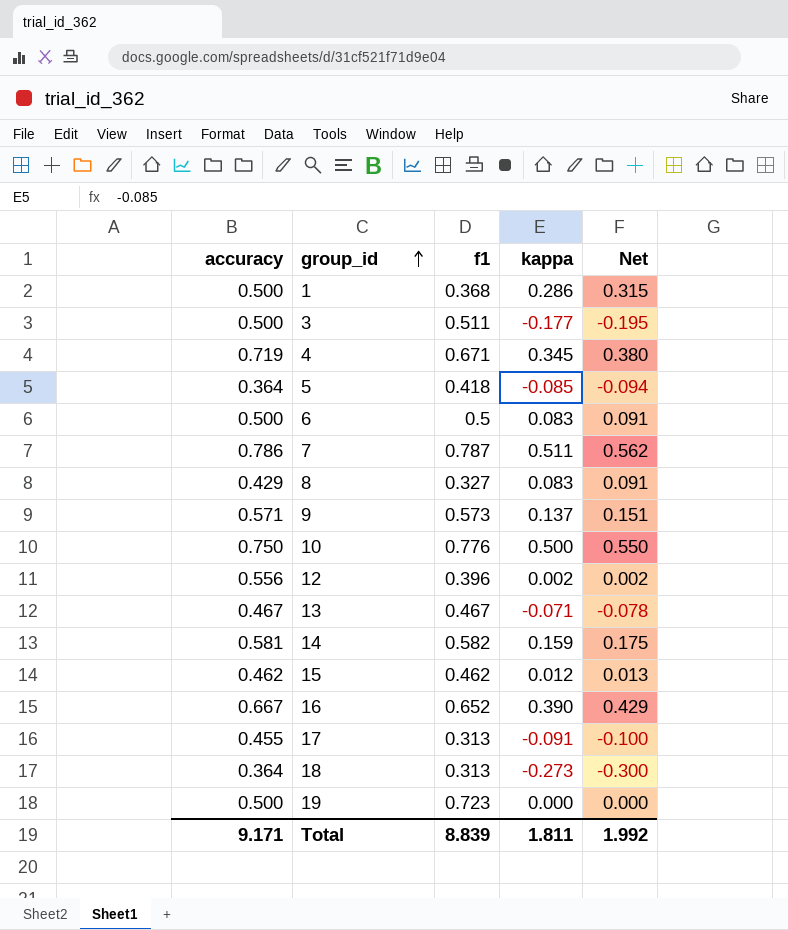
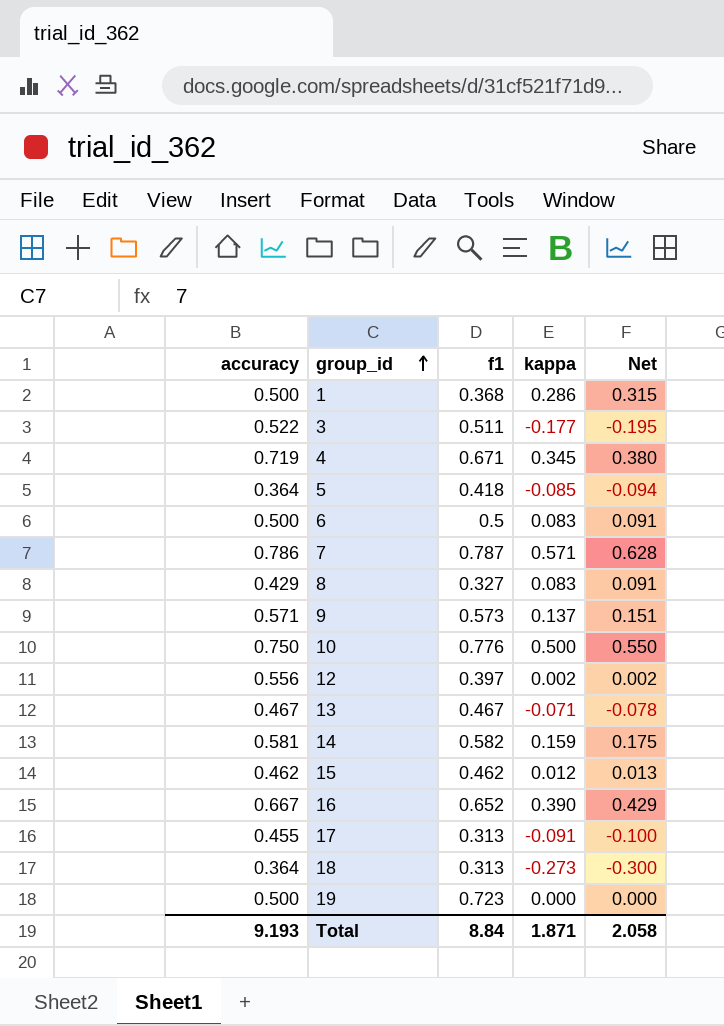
3 | accuracy: 0.500 -> 0.522
7 | kappa: 0.511 -> 0.571
7 | Net: 0.562 -> 0.628
12 | f1: 0.396 -> 0.397
Total | accuracy: 9.171 -> 9.193
Total | f1: 8.839 -> 8.84
Total | kappa: 1.811 -> 1.871
Total | Net: 1.992 -> 2.058

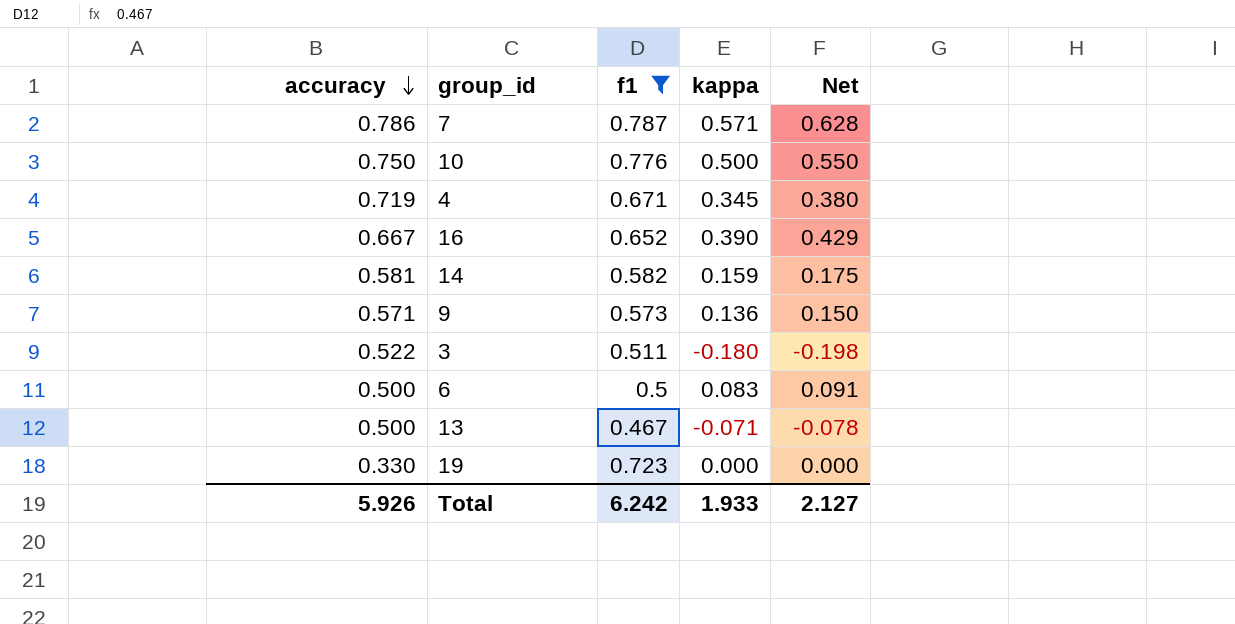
filter: none -> f1 >= 0.467
row order: group_id ascending -> accuracy descending
9 | kappa: 0.137 -> 0.136
9 | Net: 0.151 -> 0.150
3 | kappa: -0.177 -> -0.180
3 | Net: -0.195 -> -0.198
13 | accuracy: 0.467 -> 0.500
19 | accuracy: 0.500 -> 0.330
Total | accuracy: 9.193 -> 5.926
Total | f1: 8.84 -> 6.242
Total | kappa: 1.871 -> 1.933
Total | Net: 2.058 -> 2.127

